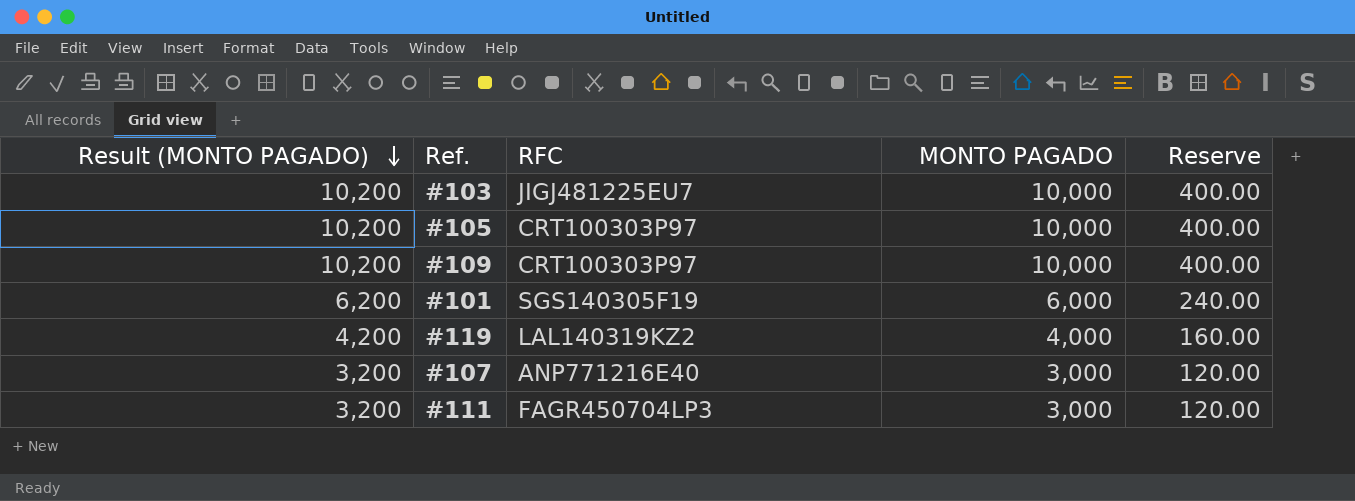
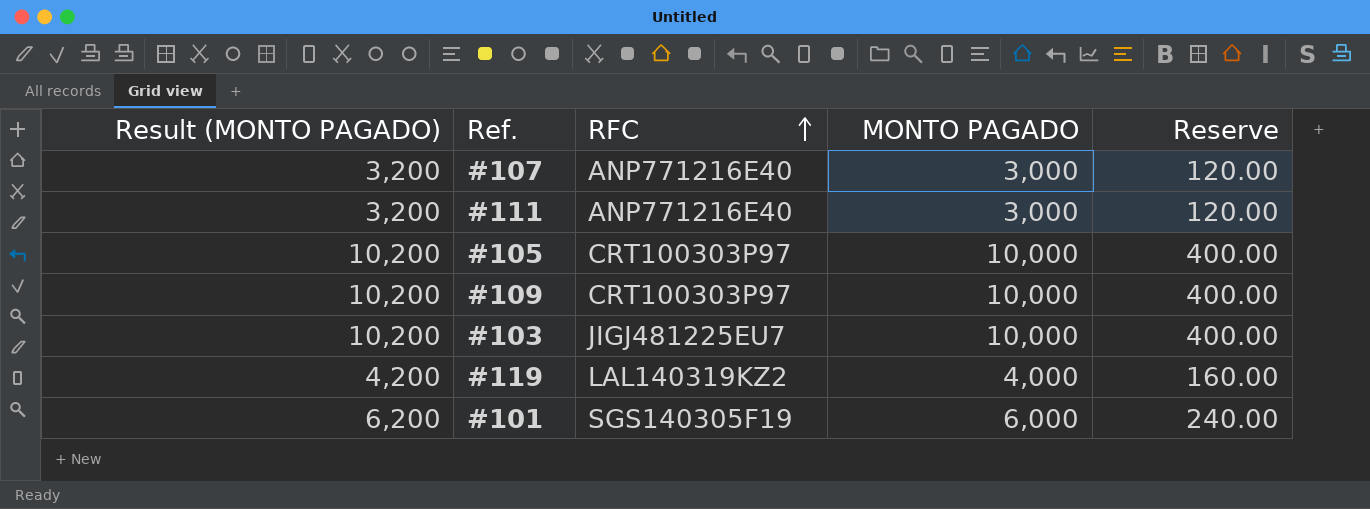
row order: Result (MONTO PAGADO) descending -> RFC ascending
#111 | RFC: FAGR450704LP3 -> ANP771216E40

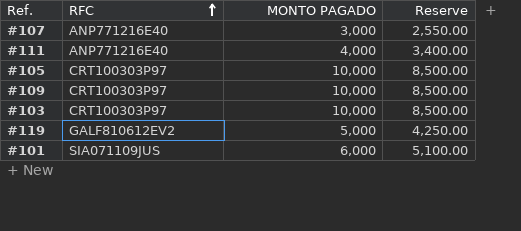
column Result (MONTO PAGADO) | formula: [MONTO PAGADO] + 200 -> none
column Reserve | formula: [MONTO PAGADO] * 0.04 -> [MONTO PAGADO] * 0.85
#111 | MONTO PAGADO: 3,000 -> 4,000
#103 | RFC: JIGJ481225EU7 -> CRT100303P97
#119 | RFC: LAL140319KZ2 -> GALF810612EV2
#119 | MONTO PAGADO: 4,000 -> 5,000
#101 | RFC: SGS140305F19 -> SIA071109JUS

